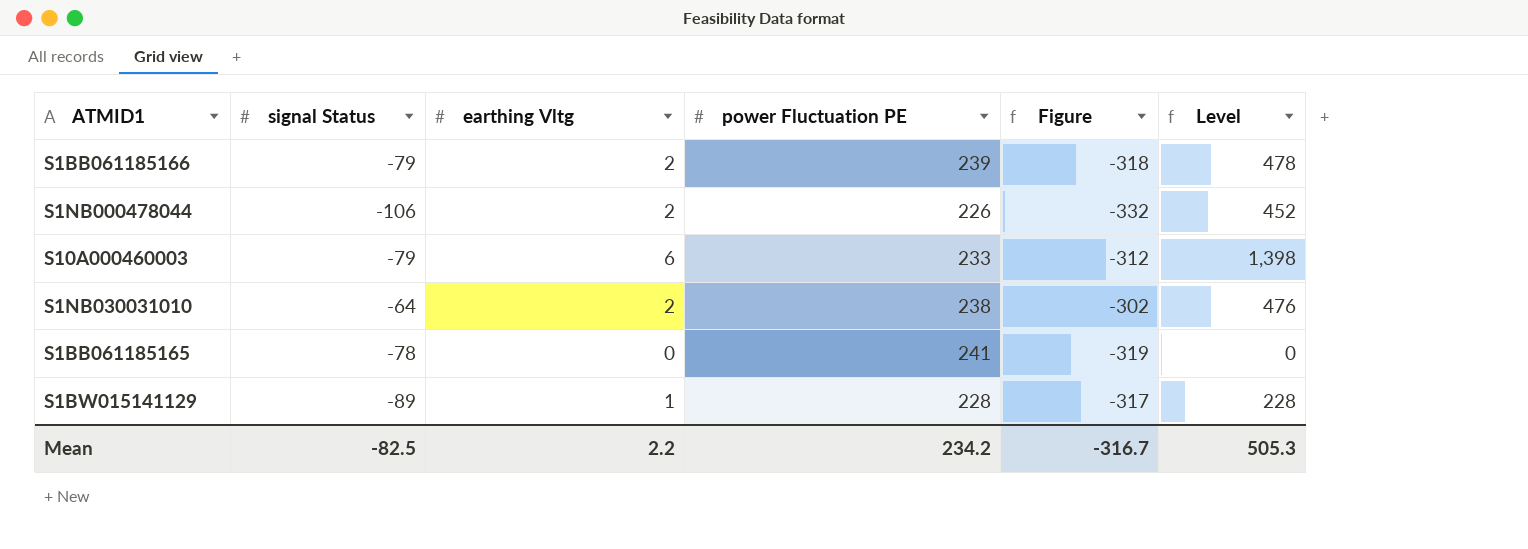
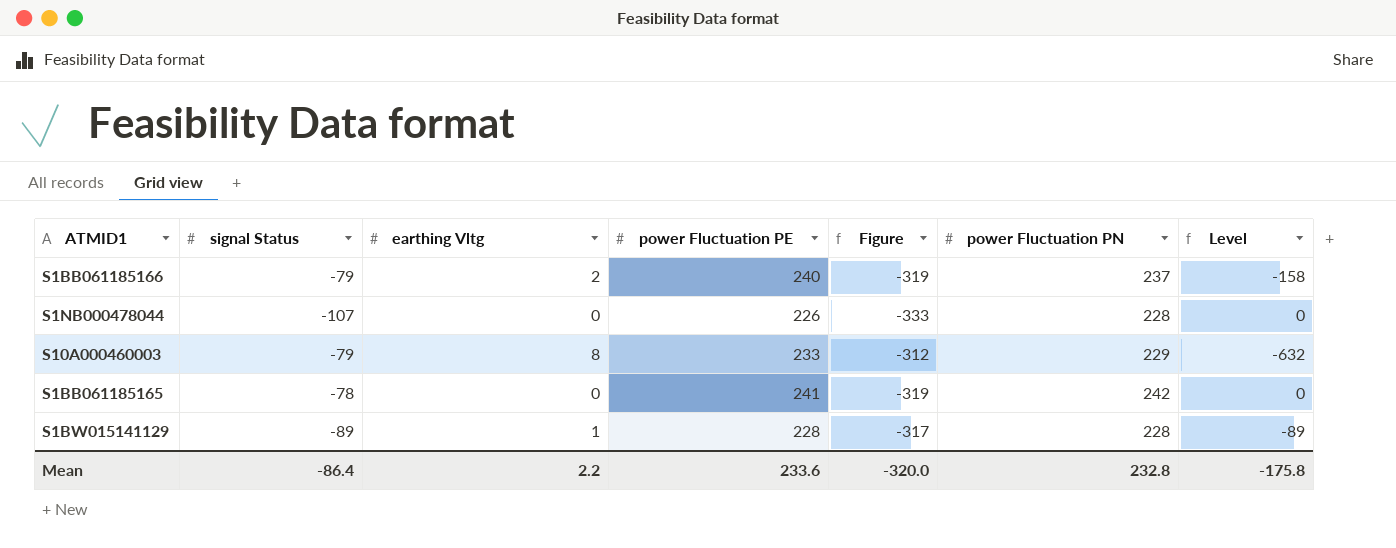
column power Fluctuation PN | position: none -> 6
column Level | formula: [earthing Vltg] * [power Fluctuation PE] -> [signal Status] * [earthing Vltg]
row S1NB030031010: -64 | 2 | 238 | -302 | 476 -> none
S1BB061185166 | power Fluctuation PE: 239 -> 240
S1BB061185166 | Figure: -318 -> -319
S1NB000478044 | signal Status: -106 -> -107
S1NB000478044 | earthing Vltg: 2 -> 0
S1NB000478044 | Figure: -332 -> -333
S10A000460003 | earthing Vltg: 6 -> 8
Mean | signal Status: -82.5 -> -86.4
Mean | power Fluctuation PE: 234.2 -> 233.6
Mean | Figure: -316.7 -> -320.0
Mean | Level: 505.3 -> -175.8

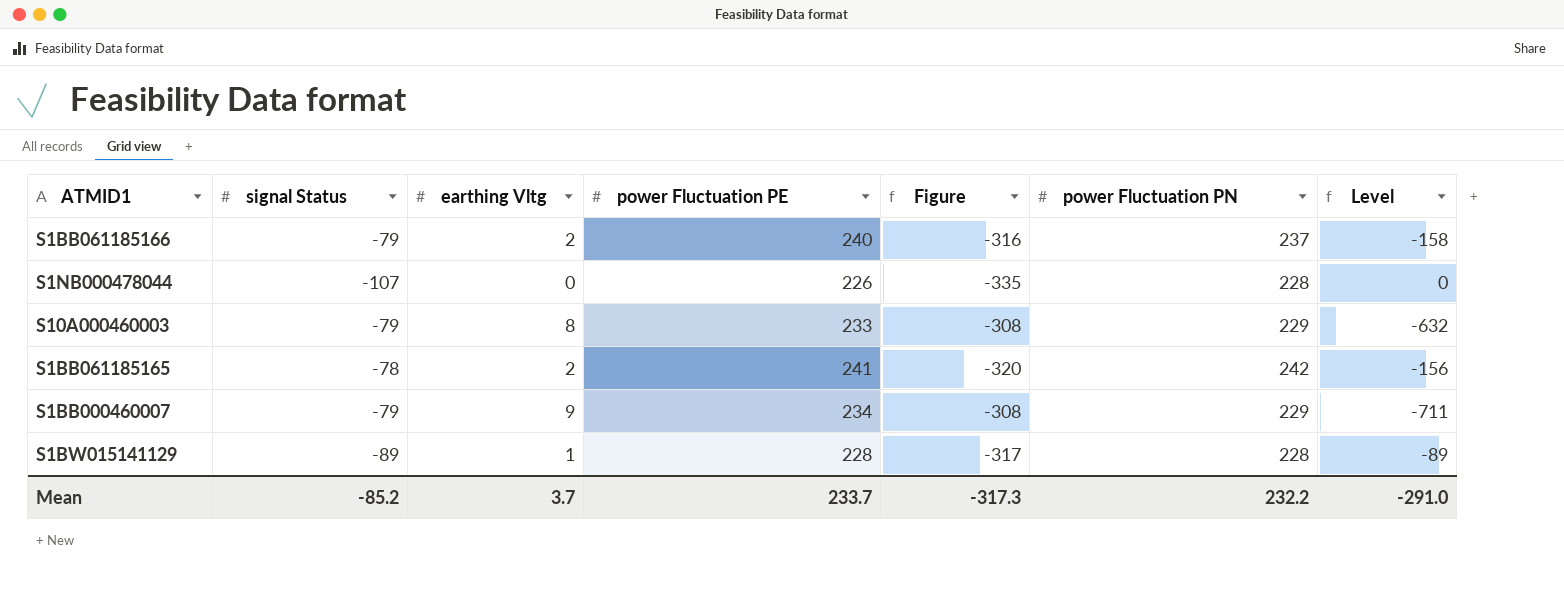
column Figure | formula: [signal Status] - [power Fluctuation PE] -> [signal Status] - [power Fluctuation PN]
S1BB061185165 | earthing Vltg: 0 -> 2
S1BB061185165 | Level: 0 -> -156
row S1BB000460007: none -> -79 | 9 | 234 | -308 | 229 | -711
Mean | signal Status: -86.4 -> -85.2
Mean | earthing Vltg: 2.2 -> 3.7
Mean | power Fluctuation PE: 233.6 -> 233.7
Mean | Figure: -320.0 -> -317.3
Mean | power Fluctuation PN: 232.8 -> 232.2
Mean | Level: -175.8 -> -291.0

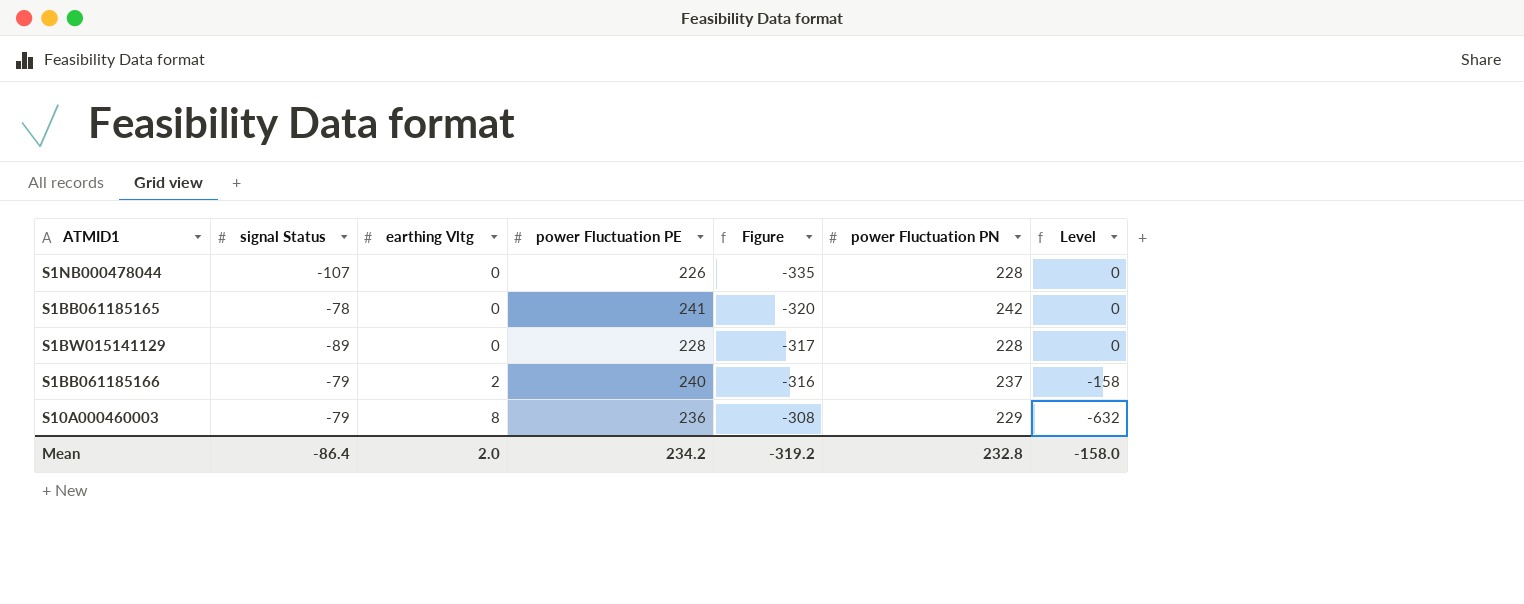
row order: none -> earthing Vltg ascending
row S1BB000460007: -79 | 9 | 234 | -308 | 229 | -711 -> none
S1BB061185165 | earthing Vltg: 2 -> 0
S1BB061185165 | Level: -156 -> 0
S1BW015141129 | earthing Vltg: 1 -> 0
S1BW015141129 | Level: -89 -> 0
S10A000460003 | power Fluctuation PE: 233 -> 236
Mean | signal Status: -85.2 -> -86.4
Mean | earthing Vltg: 3.7 -> 2.0
Mean | power Fluctuation PE: 233.7 -> 234.2
Mean | Figure: -317.3 -> -319.2
Mean | power Fluctuation PN: 232.2 -> 232.8
Mean | Level: -291.0 -> -158.0

